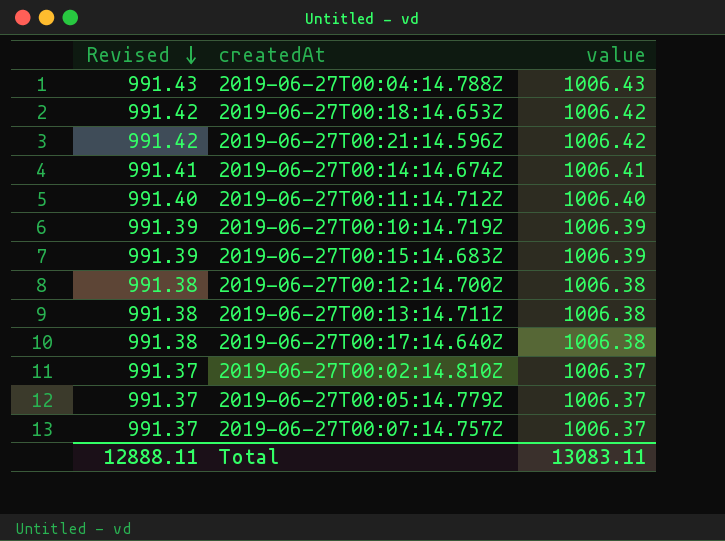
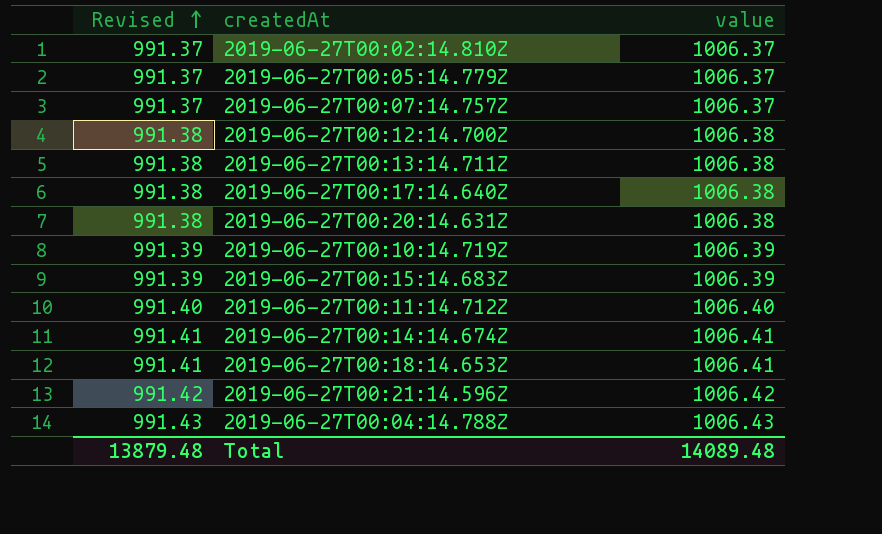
row order: Revised descending -> Revised ascending
row 2019-06-27T00:20:14.631Z: none -> 991.38 | 1006.38
2019-06-27T00:18:14.653Z | Revised: 991.42 -> 991.41
2019-06-27T00:18:14.653Z | value: 1006.42 -> 1006.41
Total | Revised: 12888.11 -> 13879.48
Total | value: 13083.11 -> 14089.48

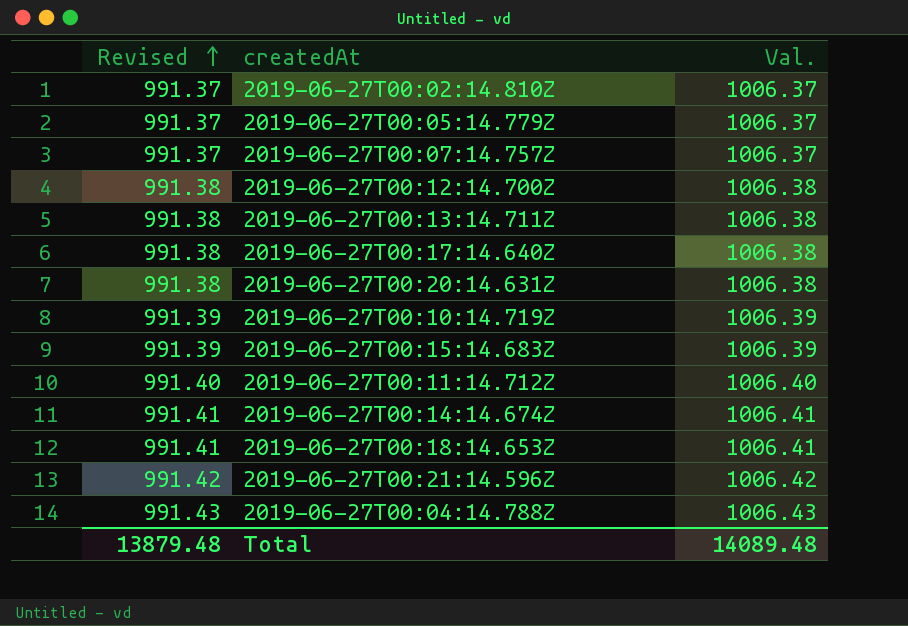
column name: value -> Val.

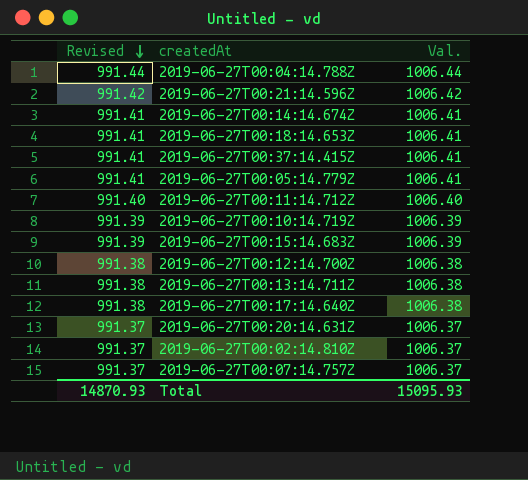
row order: Revised ascending -> Revised descending
2019-06-27T00:04:14.788Z | Revised: 991.43 -> 991.44
2019-06-27T00:04:14.788Z | Val.: 1006.43 -> 1006.44
row 2019-06-27T00:37:14.415Z: none -> 991.41 | 1006.41
2019-06-27T00:05:14.779Z | Revised: 991.37 -> 991.41
2019-06-27T00:05:14.779Z | Val.: 1006.37 -> 1006.41
2019-06-27T00:20:14.631Z | Revised: 991.38 -> 991.37
2019-06-27T00:20:14.631Z | Val.: 1006.38 -> 1006.37
Total | Revised: 13879.48 -> 14870.93
Total | Val.: 14089.48 -> 15095.93

